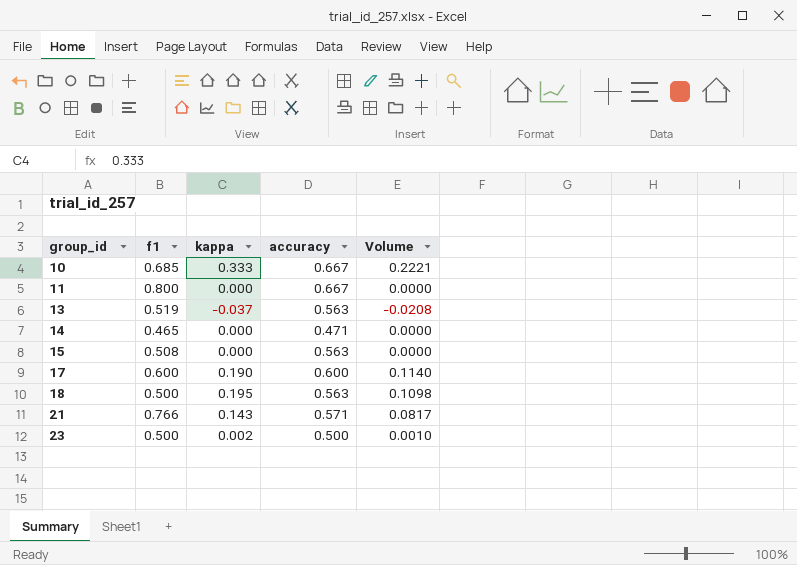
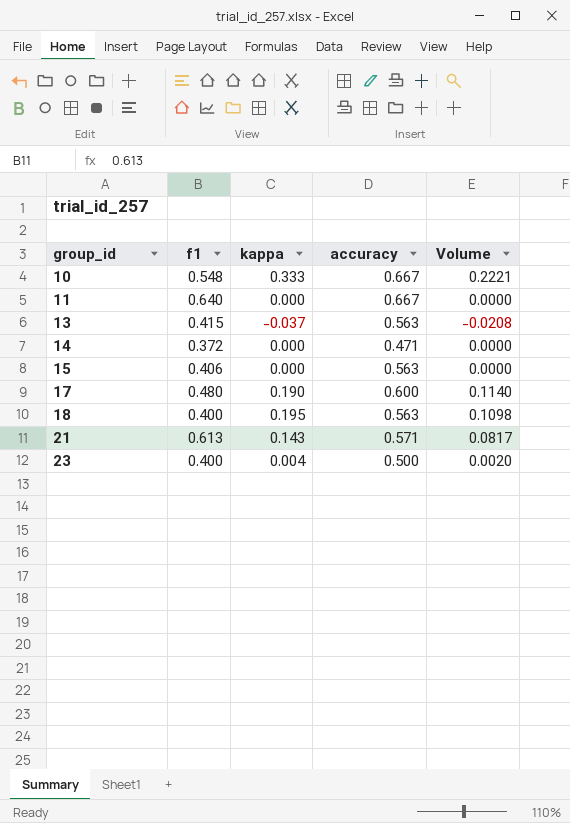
10 | f1: 0.685 -> 0.548
11 | f1: 0.800 -> 0.640
13 | f1: 0.519 -> 0.415
14 | f1: 0.465 -> 0.372
15 | f1: 0.508 -> 0.406
17 | f1: 0.600 -> 0.480
18 | f1: 0.500 -> 0.400
21 | f1: 0.766 -> 0.613
23 | f1: 0.500 -> 0.400
23 | kappa: 0.002 -> 0.004
23 | Volume: 0.0010 -> 0.0020

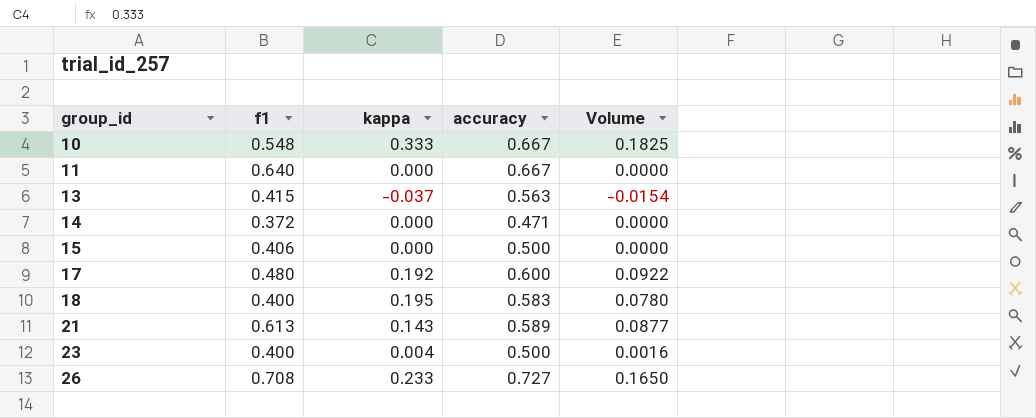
column Volume | formula: [kappa] * [accuracy] -> [f1] * [kappa]
15 | accuracy: 0.563 -> 0.500
17 | kappa: 0.190 -> 0.192
18 | accuracy: 0.563 -> 0.583
21 | accuracy: 0.571 -> 0.589
row 26: none -> 0.708 | 0.233 | 0.727 | 0.1650

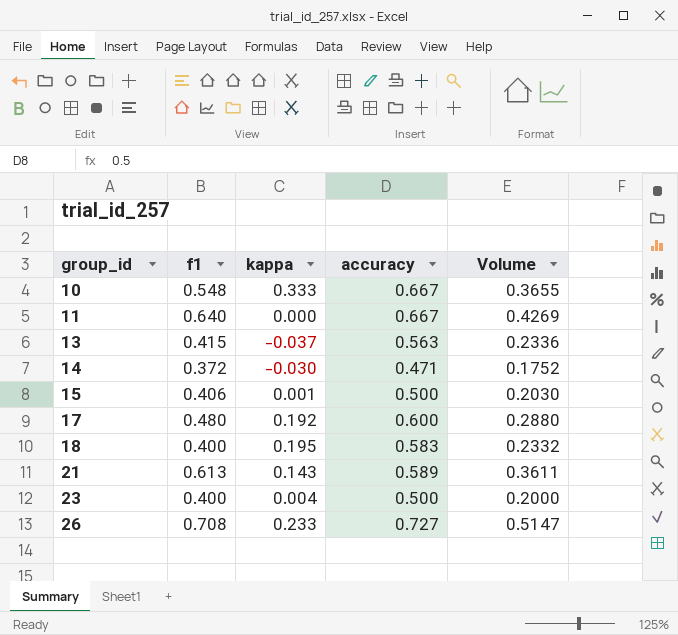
column Volume | formula: [f1] * [kappa] -> [f1] * [accuracy]
14 | kappa: 0.000 -> -0.030
15 | kappa: 0.000 -> 0.001

